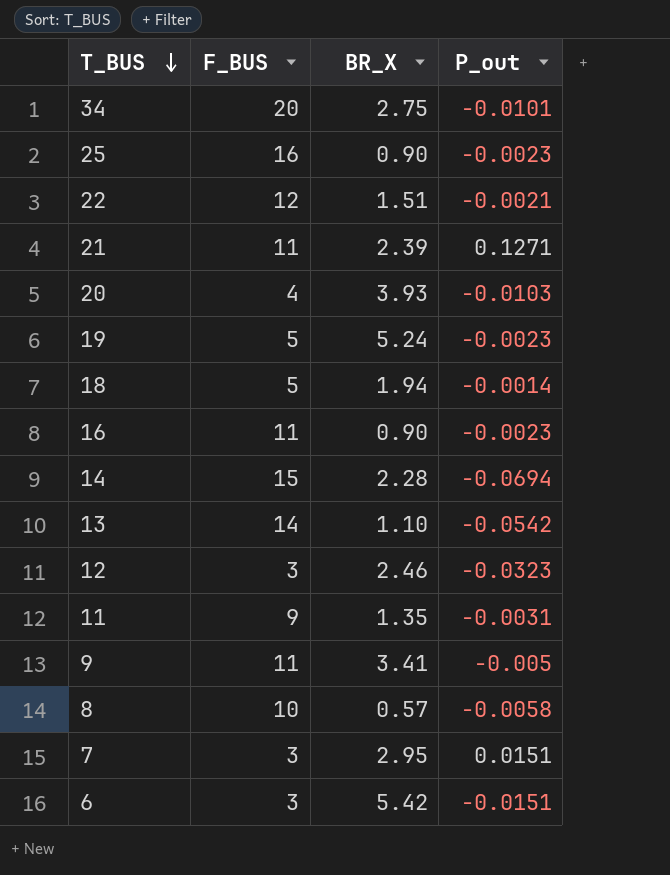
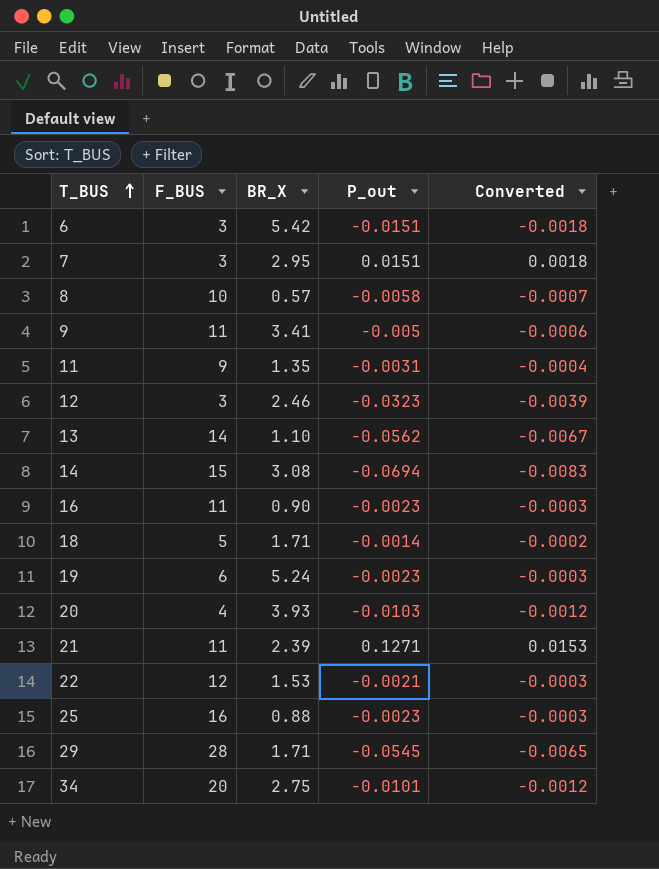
row order: T_BUS descending -> T_BUS ascending
column Converted | formula: none -> [P_out] * 0.12
13 | P_out: -0.0542 -> -0.0562
14 | BR_X: 2.28 -> 3.08
18 | BR_X: 1.94 -> 1.71
19 | F_BUS: 5 -> 6
22 | BR_X: 1.51 -> 1.53
25 | BR_X: 0.90 -> 0.88
row 29: none -> 28 | 1.71 | -0.0545 | -0.0065

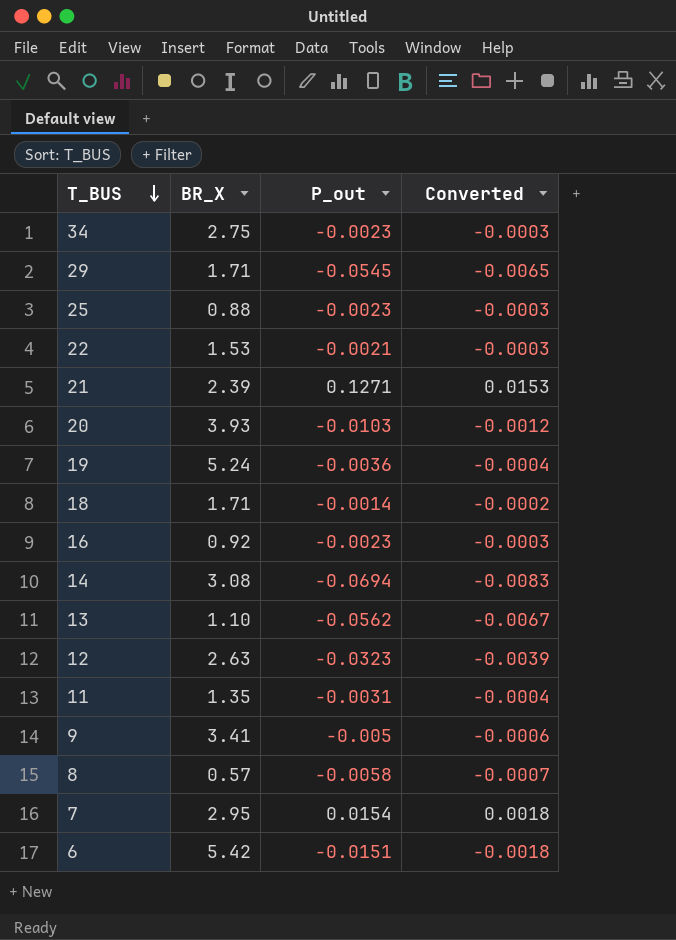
row order: T_BUS ascending -> T_BUS descending
column F_BUS | position: 2 -> none
34 | P_out: -0.0101 -> -0.0023
34 | Converted: -0.0012 -> -0.0003
19 | P_out: -0.0023 -> -0.0036
19 | Converted: -0.0003 -> -0.0004
16 | BR_X: 0.90 -> 0.92
12 | BR_X: 2.46 -> 2.63
7 | P_out: 0.0151 -> 0.0154

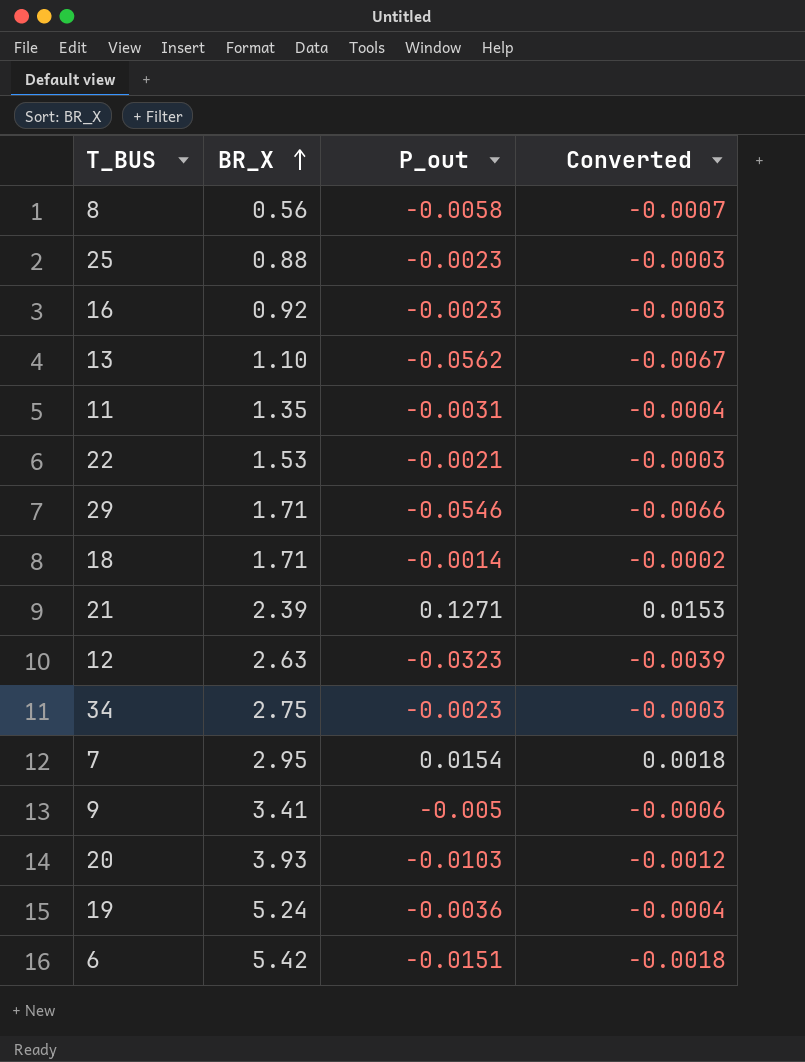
row order: T_BUS descending -> BR_X ascending
row 14: 3.08 | -0.0694 | -0.0083 -> none
8 | BR_X: 0.57 -> 0.56
29 | P_out: -0.0545 -> -0.0546
29 | Converted: -0.0065 -> -0.0066

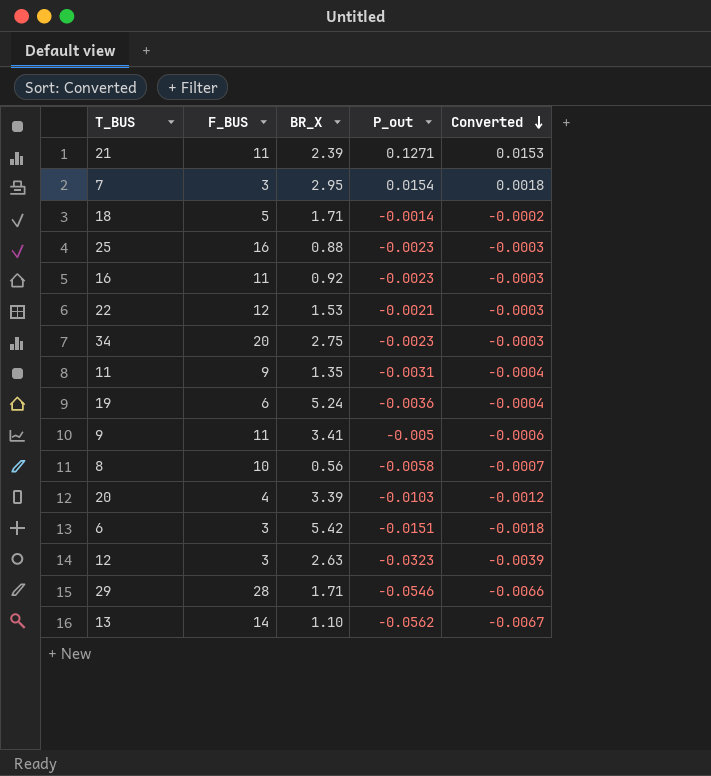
row order: BR_X ascending -> Converted descending
column F_BUS | position: none -> 2
20 | BR_X: 3.93 -> 3.39

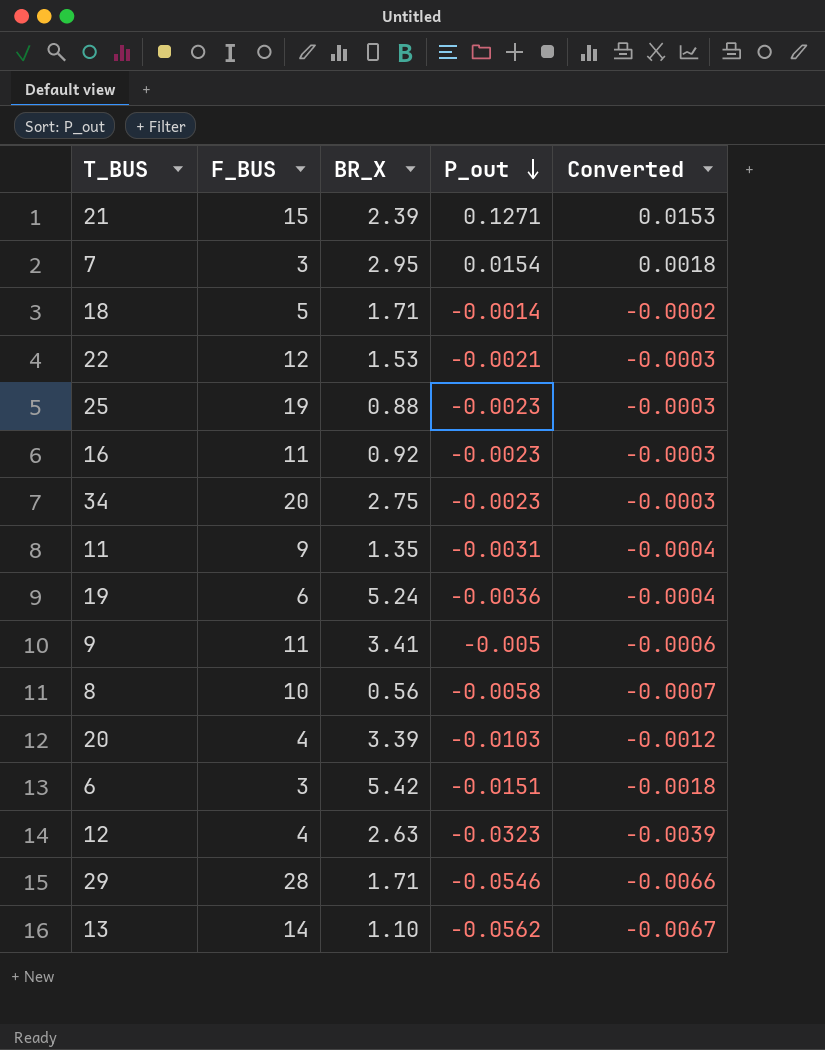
row order: Converted descending -> P_out descending
21 | F_BUS: 11 -> 15
25 | F_BUS: 16 -> 19
12 | F_BUS: 3 -> 4

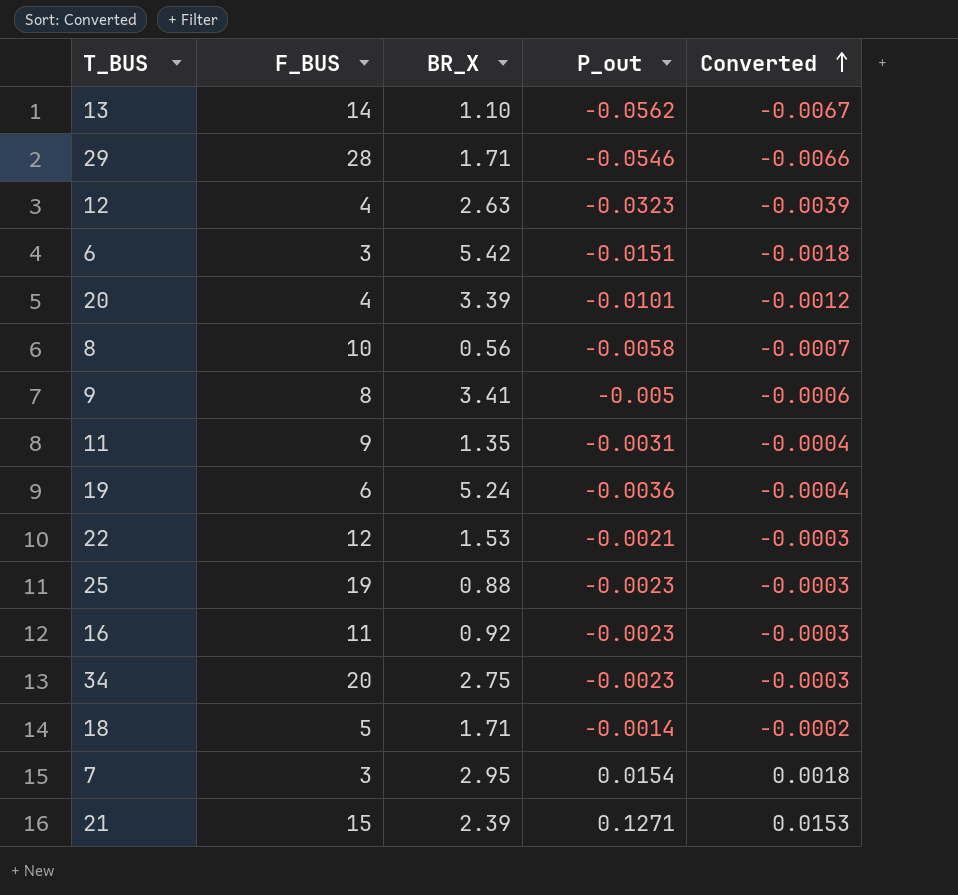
row order: P_out descending -> Converted ascending
20 | P_out: -0.0103 -> -0.0101
9 | F_BUS: 11 -> 8

